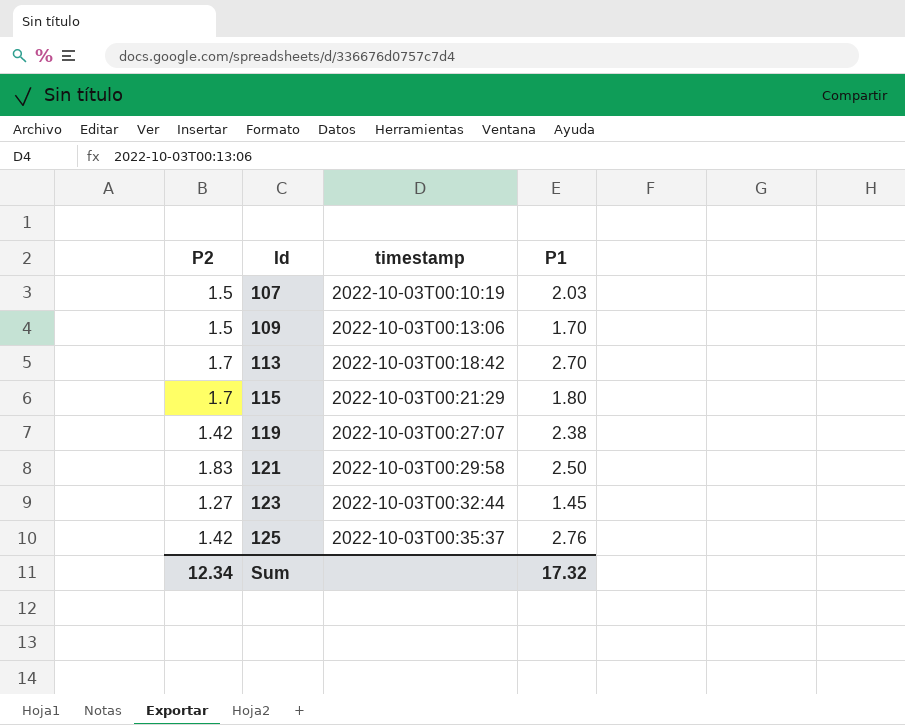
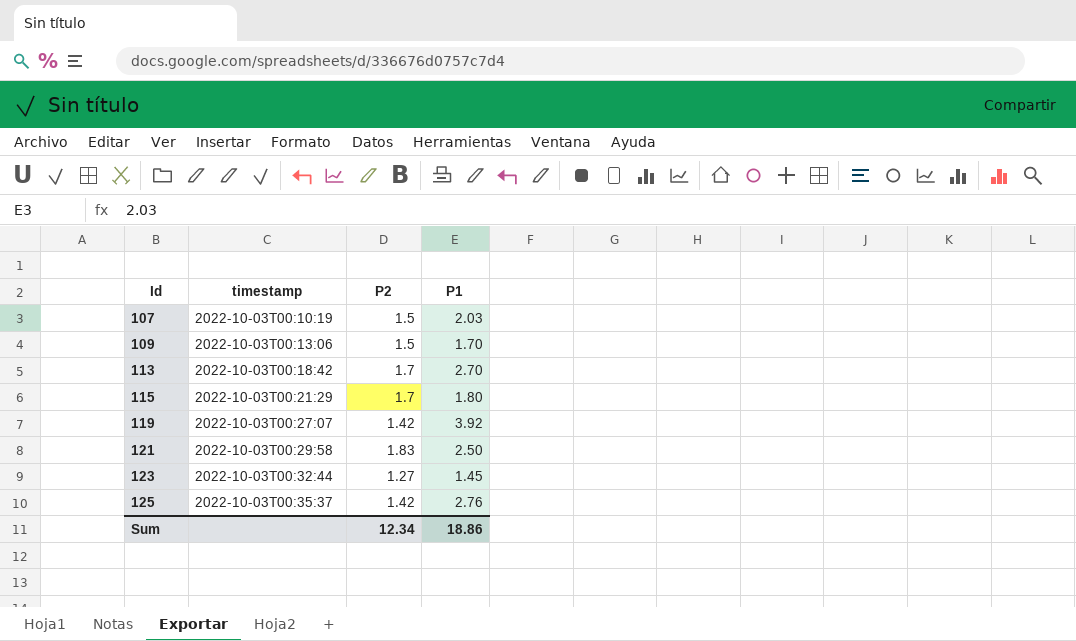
column P2 | position: 1 -> 3
119 | P1: 2.38 -> 3.92
Sum | P1: 17.32 -> 18.86

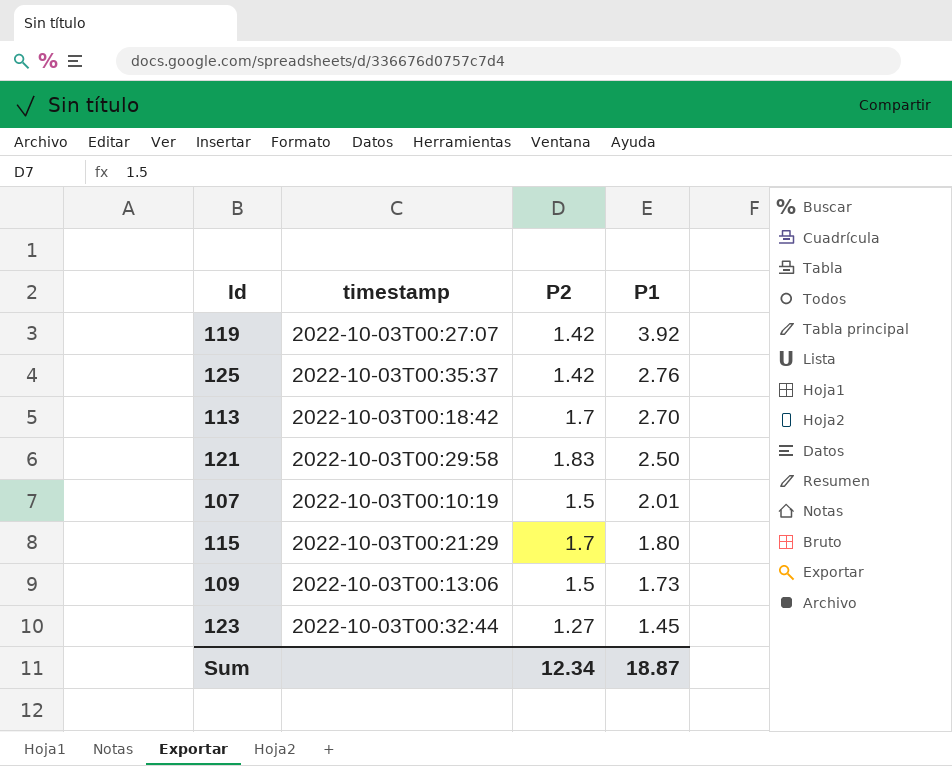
row order: Id ascending -> P1 descending
107 | P1: 2.03 -> 2.01
109 | P1: 1.70 -> 1.73
Sum | P1: 18.86 -> 18.87

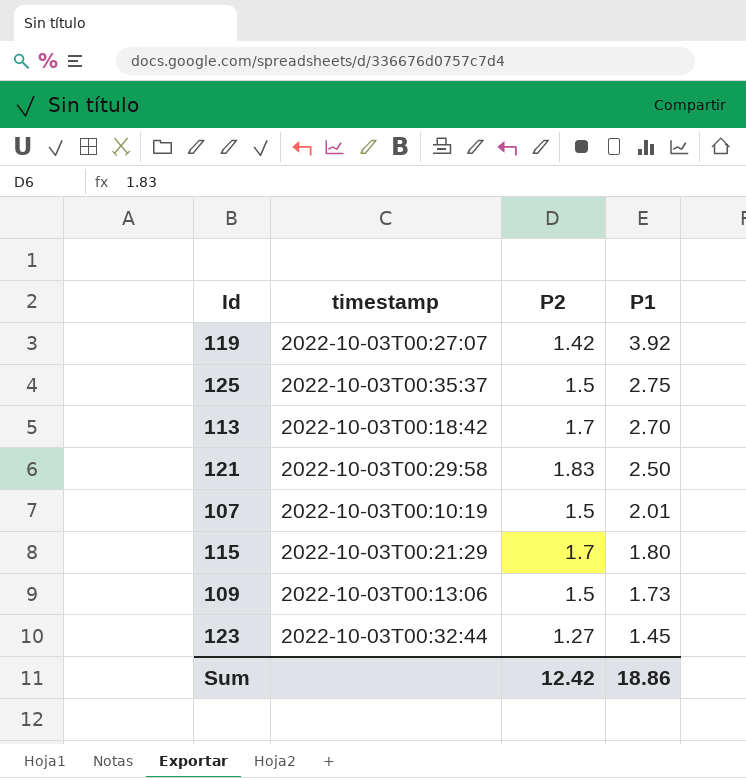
125 | P2: 1.42 -> 1.5
125 | P1: 2.76 -> 2.75
Sum | P2: 12.34 -> 12.42
Sum | P1: 18.87 -> 18.86

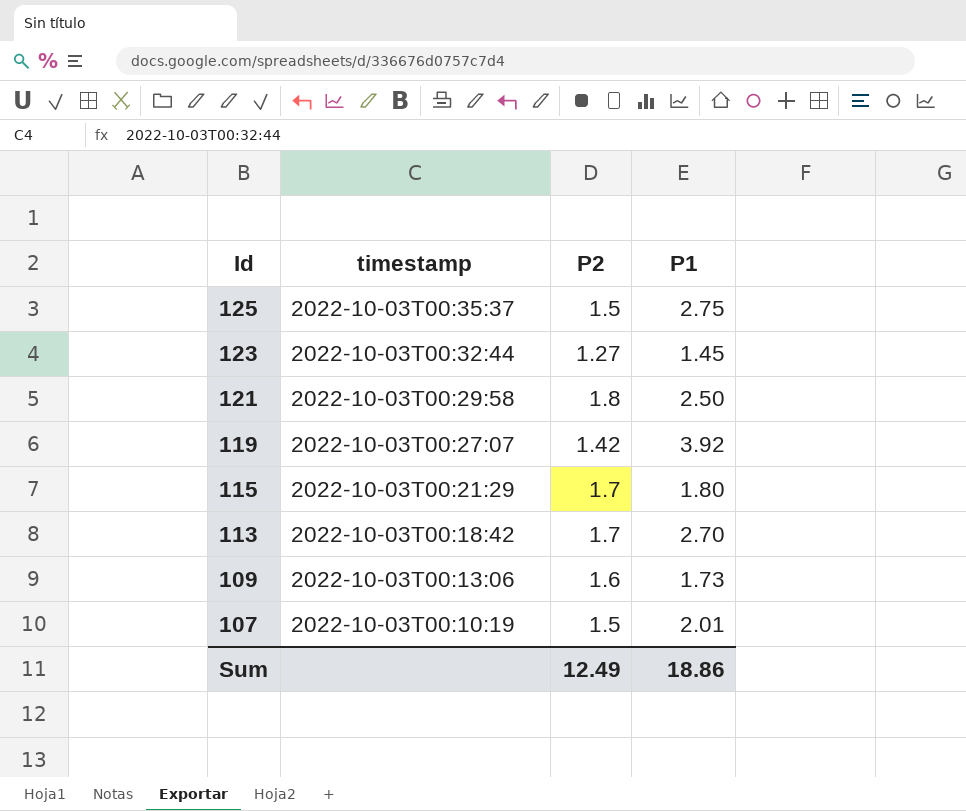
row order: P1 descending -> Id descending
121 | P2: 1.83 -> 1.8
109 | P2: 1.5 -> 1.6
Sum | P2: 12.42 -> 12.49

